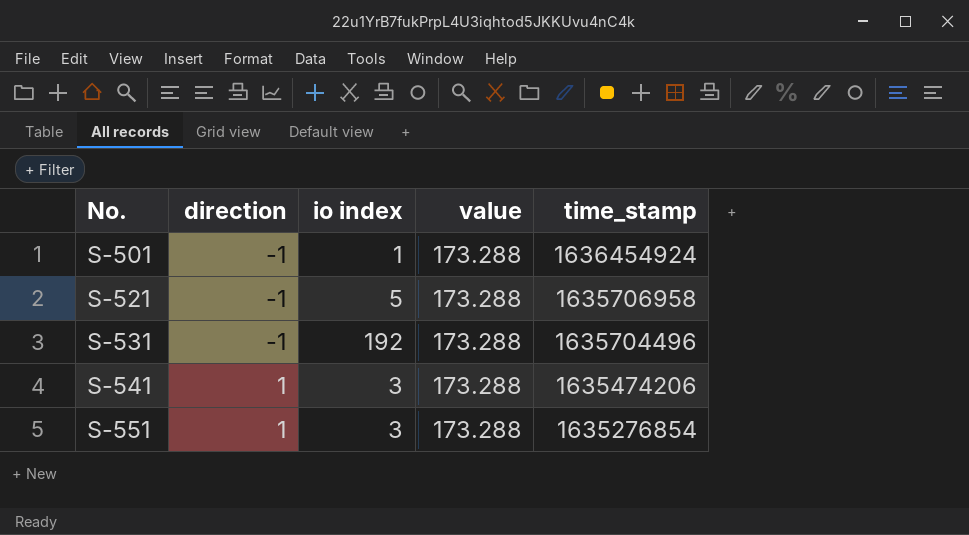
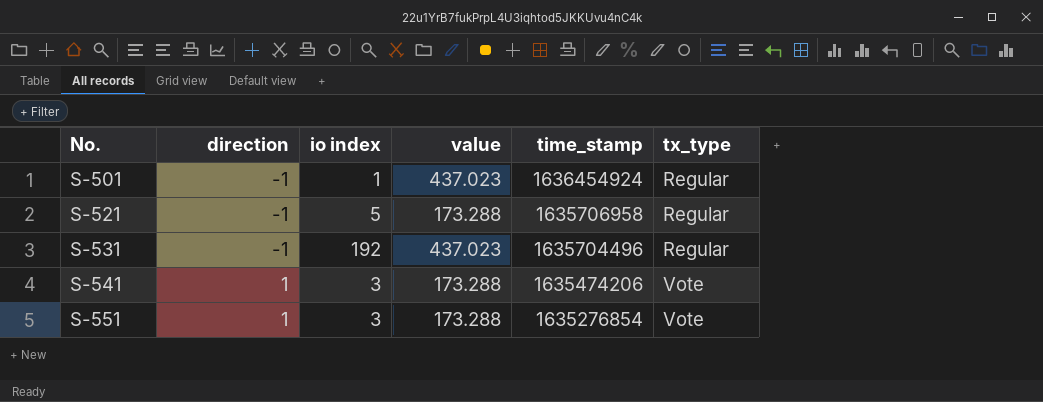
column tx_type | position: none -> 6
S-501 | value: 173.288 -> 437.023
S-531 | value: 173.288 -> 437.023

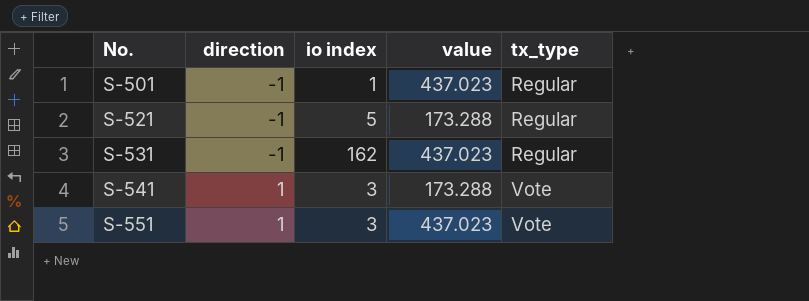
column time_stamp | position: 5 -> none
S-531 | io index: 192 -> 162
S-551 | value: 173.288 -> 437.023

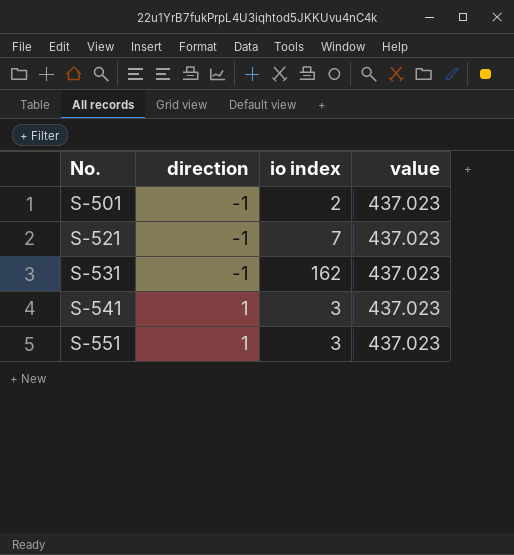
column tx_type | position: 5 -> none
S-501 | io index: 1 -> 2
S-521 | io index: 5 -> 7
S-521 | value: 173.288 -> 437.023
S-541 | value: 173.288 -> 437.023

